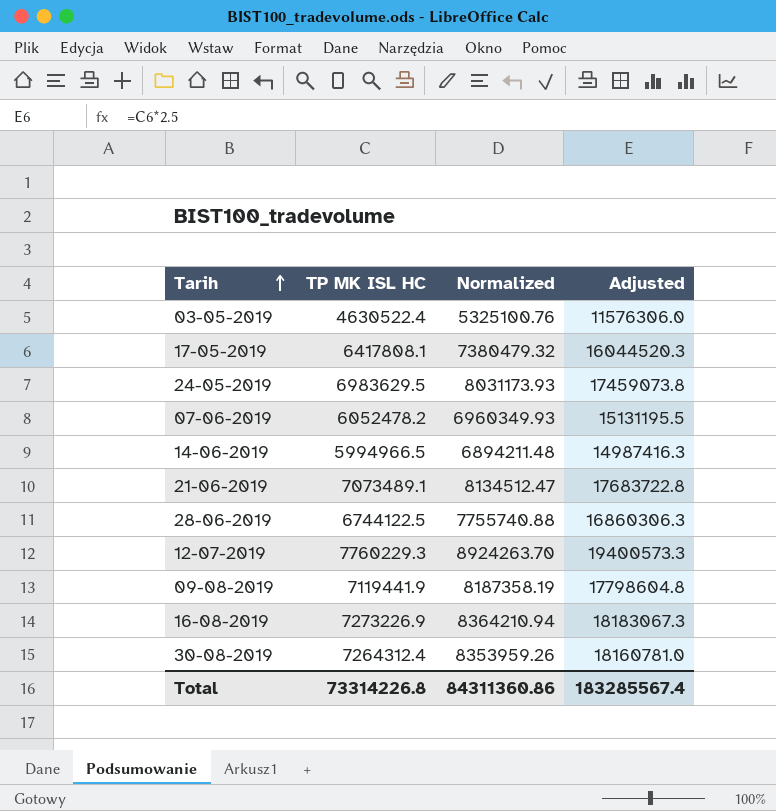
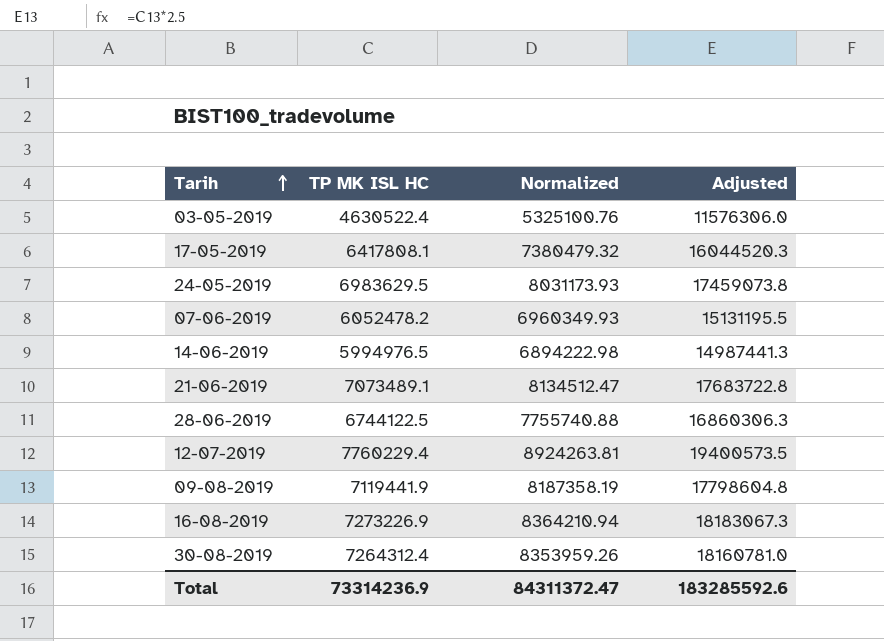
14-06-2019 | TP MK ISL HC: 5994966.5 -> 5994976.5
14-06-2019 | Normalized: 6894211.48 -> 6894222.98
14-06-2019 | Adjusted: 14987416.3 -> 14987441.3
12-07-2019 | TP MK ISL HC: 7760229.3 -> 7760229.4
12-07-2019 | Normalized: 8924263.70 -> 8924263.81
12-07-2019 | Adjusted: 19400573.3 -> 19400573.5
Total | TP MK ISL HC: 73314226.8 -> 73314236.9
Total | Normalized: 84311360.86 -> 84311372.47
Total | Adjusted: 183285567.4 -> 183285592.6

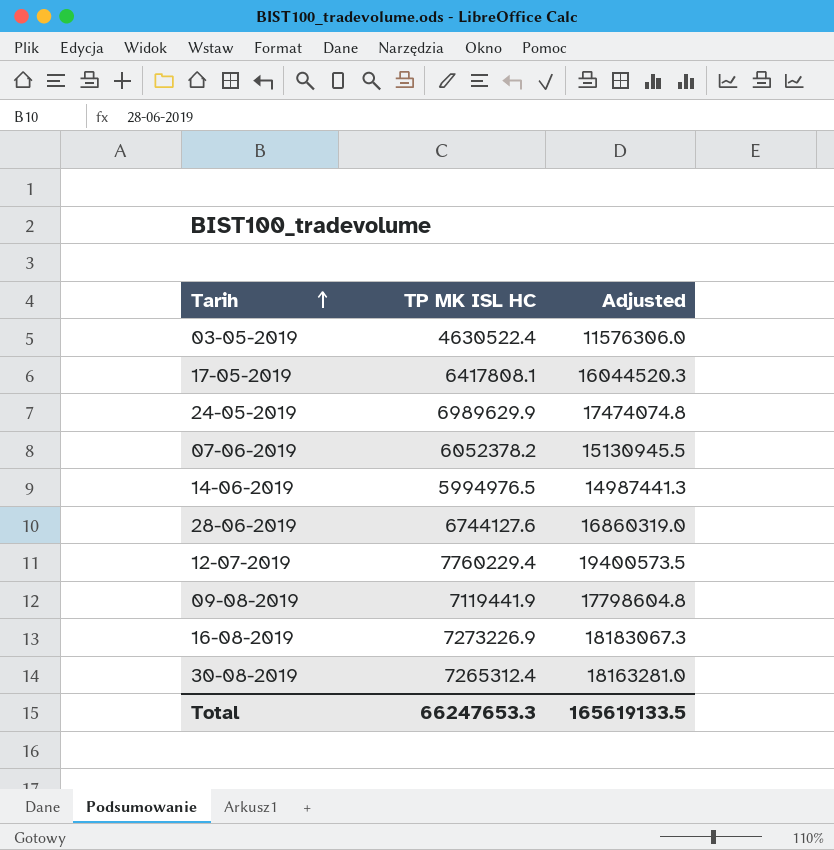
column Normalized | formula: [TP MK ISL HC] * 1.15 -> none
row 21-06-2019: 7073489.1 | 8134512.47 | 17683722.8 -> none
24-05-2019 | TP MK ISL HC: 6983629.5 -> 6989629.9
24-05-2019 | Adjusted: 17459073.8 -> 17474074.8
07-06-2019 | TP MK ISL HC: 6052478.2 -> 6052378.2
07-06-2019 | Adjusted: 15131195.5 -> 15130945.5
28-06-2019 | TP MK ISL HC: 6744122.5 -> 6744127.6
28-06-2019 | Adjusted: 16860306.3 -> 16860319.0
30-08-2019 | TP MK ISL HC: 7264312.4 -> 7265312.4
30-08-2019 | Adjusted: 18160781.0 -> 18163281.0
Total | TP MK ISL HC: 73314236.9 -> 66247653.3
Total | Adjusted: 183285592.6 -> 165619133.5

